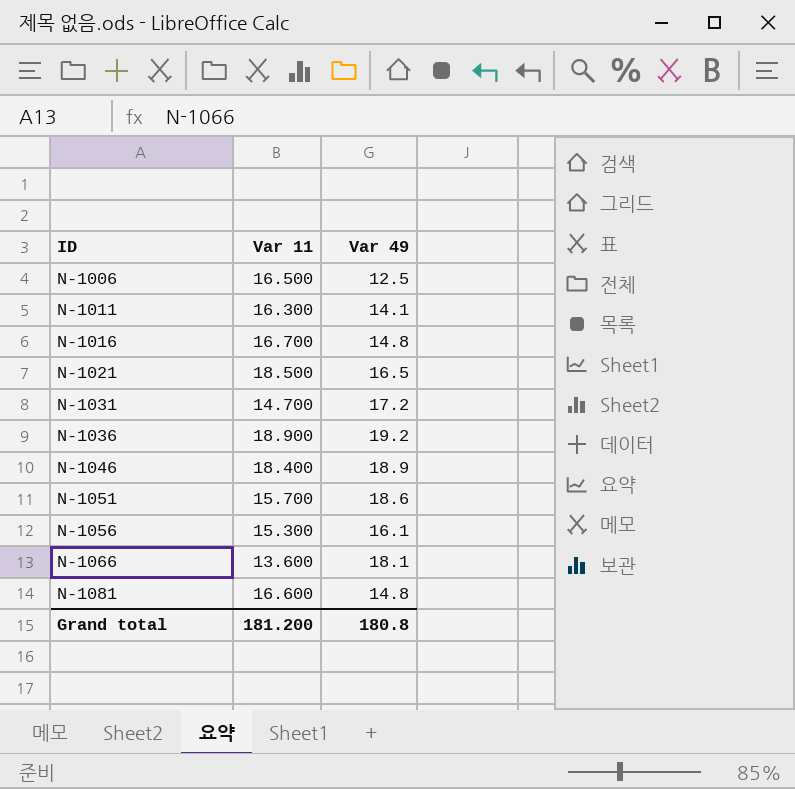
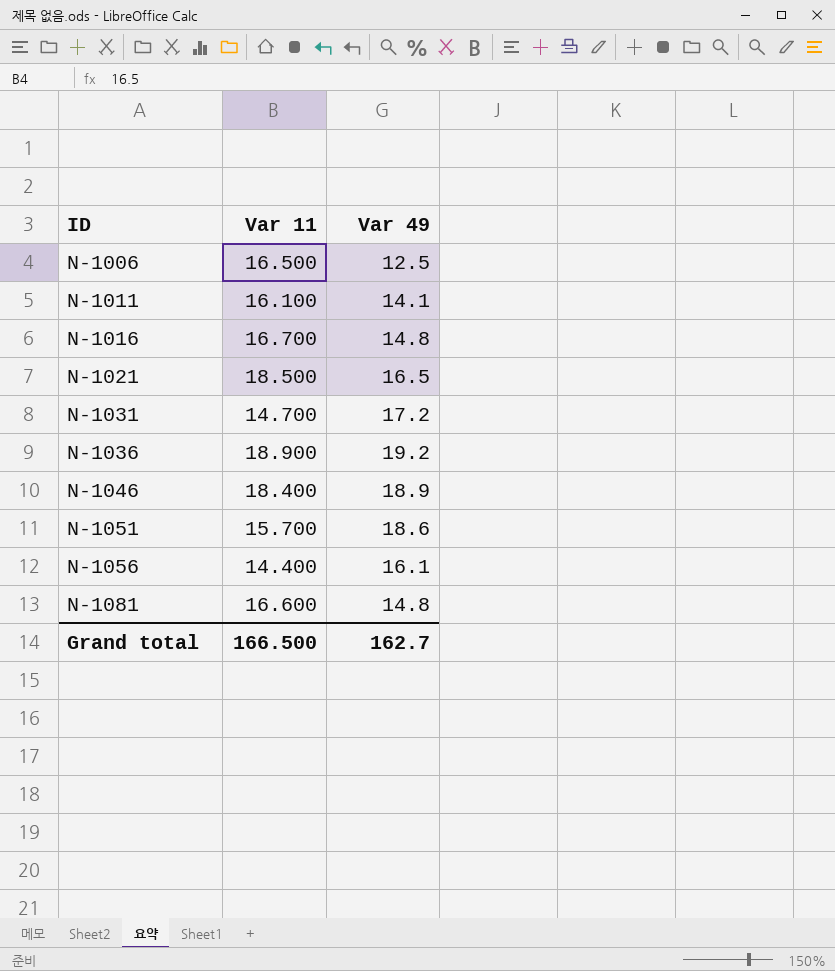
row N-1066: 13.600 | 18.1 -> none
N-1011 | Var 11: 16.300 -> 16.100
N-1056 | Var 11: 15.300 -> 14.400
Grand total | Var 11: 181.200 -> 166.500
Grand total | Var 49: 180.8 -> 162.7

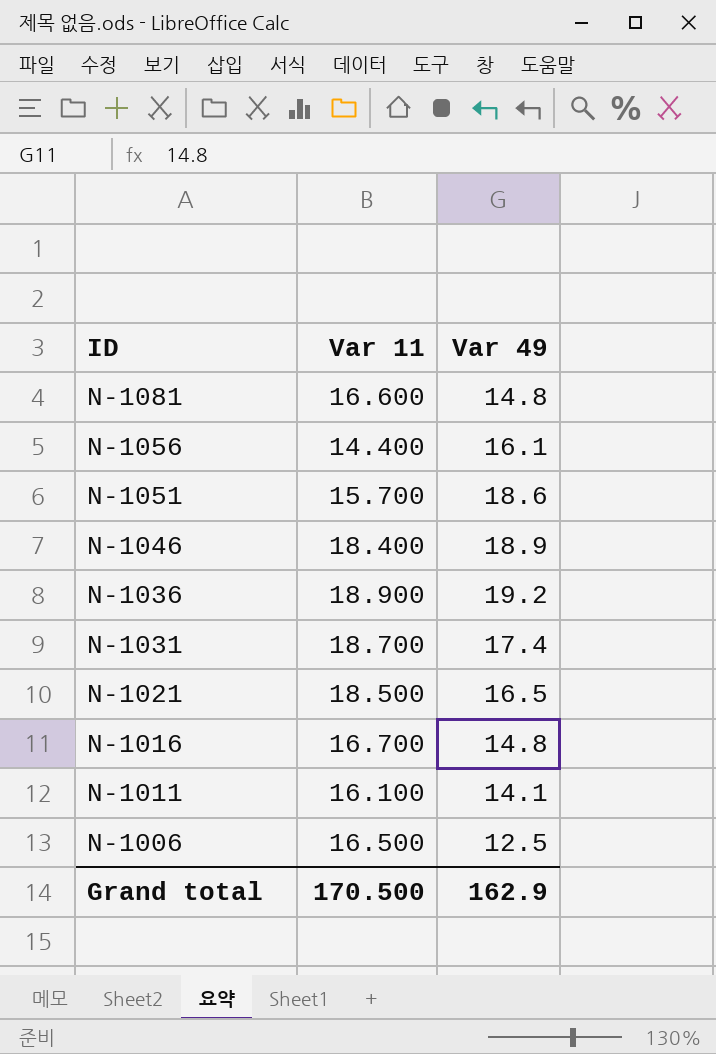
row order: ID ascending -> ID descending
N-1031 | Var 11: 14.700 -> 18.700
N-1031 | Var 49: 17.2 -> 17.4
Grand total | Var 11: 166.500 -> 170.500
Grand total | Var 49: 162.7 -> 162.9

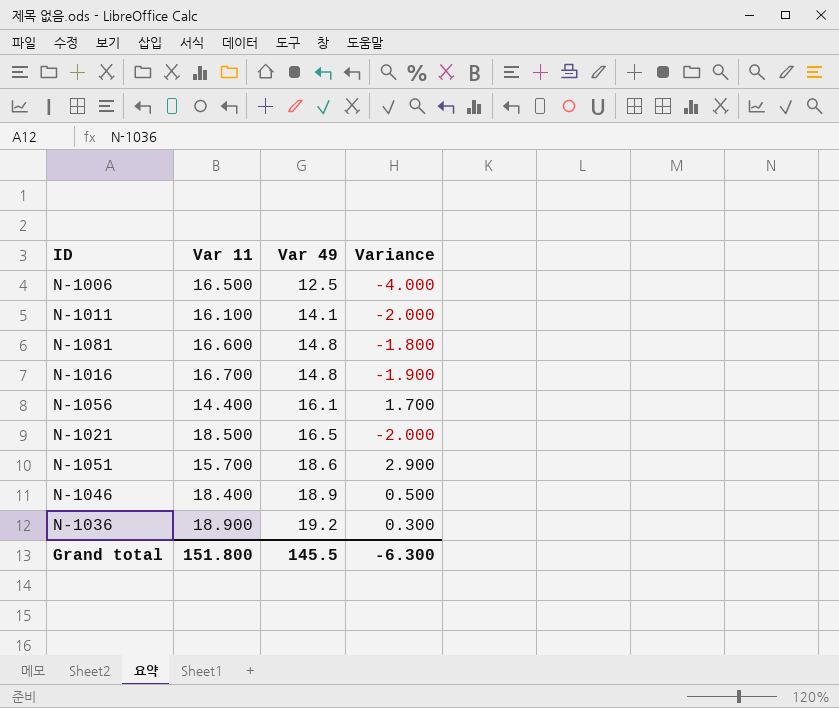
row order: ID descending -> Var 49 ascending
column Variance | formula: none -> [Var 49] - [Var 11]
row N-1031: 18.700 | 17.4 -> none
Grand total | Var 11: 170.500 -> 151.800
Grand total | Var 49: 162.9 -> 145.5

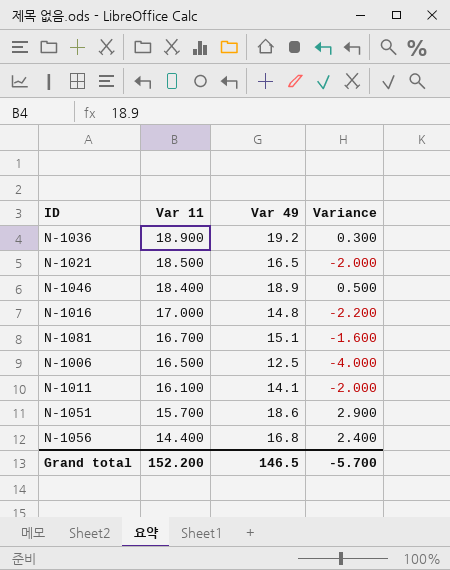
row order: Var 49 ascending -> Var 11 descending
N-1016 | Var 11: 16.700 -> 17.000
N-1016 | Variance: -1.900 -> -2.200
N-1081 | Var 11: 16.600 -> 16.700
N-1081 | Var 49: 14.8 -> 15.1
N-1081 | Variance: -1.800 -> -1.600
N-1056 | Var 49: 16.1 -> 16.8
N-1056 | Variance: 1.700 -> 2.400
Grand total | Var 11: 151.800 -> 152.200
Grand total | Var 49: 145.5 -> 146.5
Grand total | Variance: -6.300 -> -5.700

